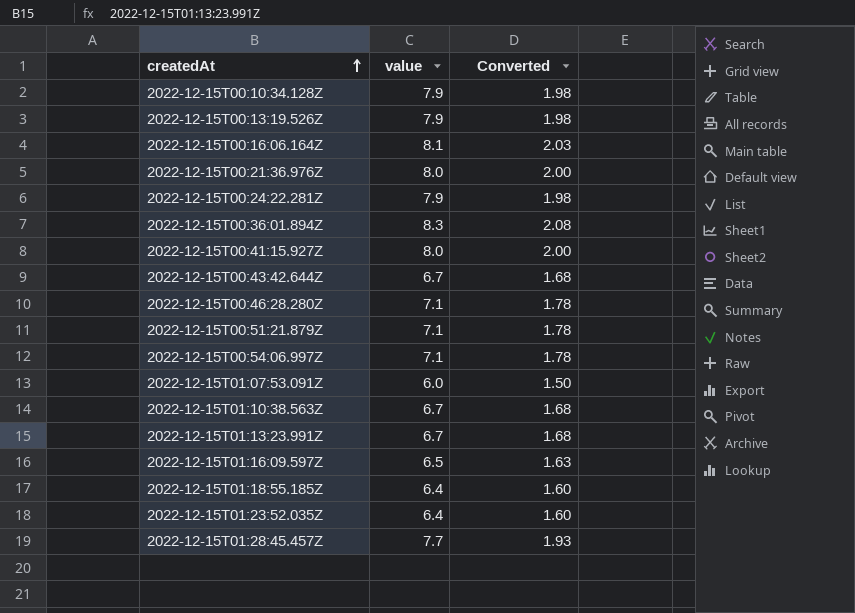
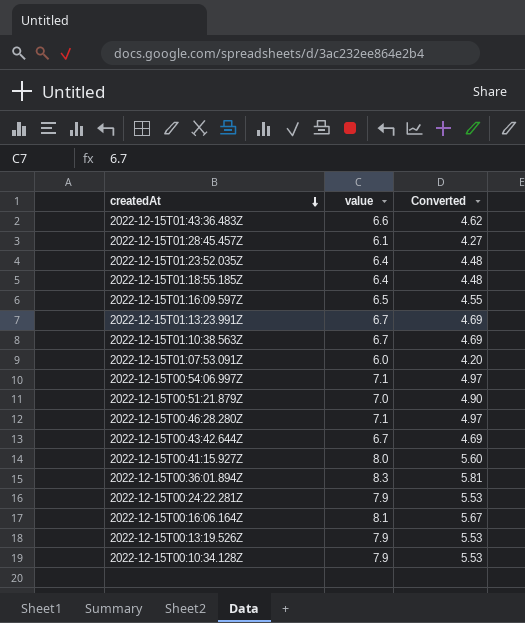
row order: createdAt ascending -> createdAt descending
column Converted | formula: [value] * 0.25 -> [value] * 0.7
row 2022-12-15T00:21:36.976Z: 8.0 | 2.00 -> none
row 2022-12-15T01:43:36.483Z: none -> 6.6 | 4.62
2022-12-15T01:28:45.457Z | value: 7.7 -> 6.1
2022-12-15T00:51:21.879Z | value: 7.1 -> 7.0

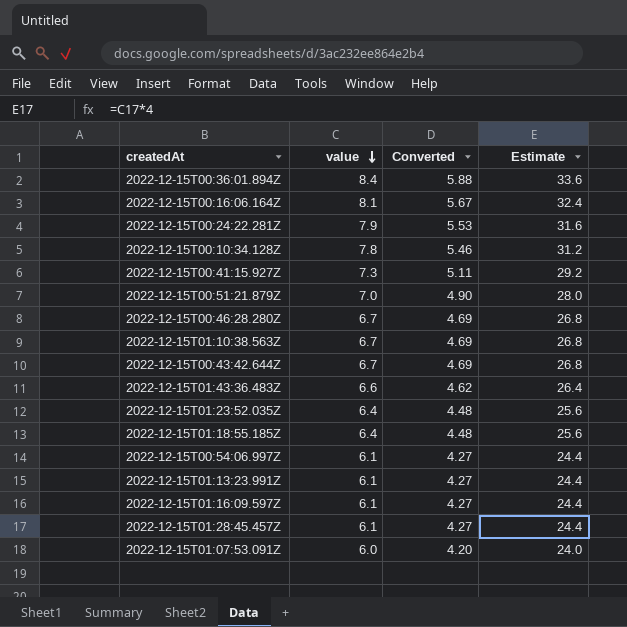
row order: createdAt descending -> value descending
column Estimate | formula: none -> [value] * 4
row 2022-12-15T00:13:19.526Z: 7.9 | 5.53 -> none
2022-12-15T00:36:01.894Z | value: 8.3 -> 8.4
2022-12-15T00:36:01.894Z | Converted: 5.81 -> 5.88
2022-12-15T00:10:34.128Z | value: 7.9 -> 7.8
2022-12-15T00:10:34.128Z | Converted: 5.53 -> 5.46
2022-12-15T00:41:15.927Z | value: 8.0 -> 7.3
2022-12-15T00:41:15.927Z | Converted: 5.60 -> 5.11
2022-12-15T00:46:28.280Z | value: 7.1 -> 6.7
2022-12-15T00:46:28.280Z | Converted: 4.97 -> 4.69
2022-12-15T00:54:06.997Z | value: 7.1 -> 6.1
2022-12-15T00:54:06.997Z | Converted: 4.97 -> 4.27
2022-12-15T01:13:23.991Z | value: 6.7 -> 6.1
2022-12-15T01:13:23.991Z | Converted: 4.69 -> 4.27
2022-12-15T01:16:09.597Z | value: 6.5 -> 6.1
2022-12-15T01:16:09.597Z | Converted: 4.55 -> 4.27

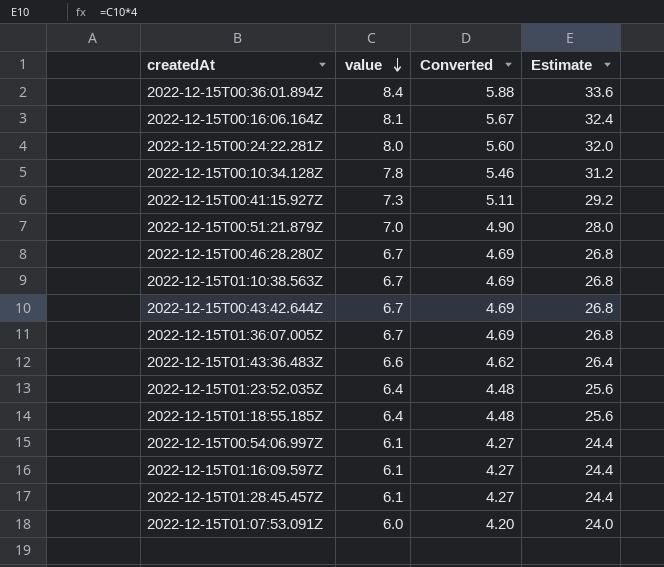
row 2022-12-15T01:13:23.991Z: 6.1 | 4.27 | 24.4 -> none
2022-12-15T00:24:22.281Z | value: 7.9 -> 8.0
2022-12-15T00:24:22.281Z | Converted: 5.53 -> 5.60
2022-12-15T00:24:22.281Z | Estimate: 31.6 -> 32.0
row 2022-12-15T01:36:07.005Z: none -> 6.7 | 4.69 | 26.8

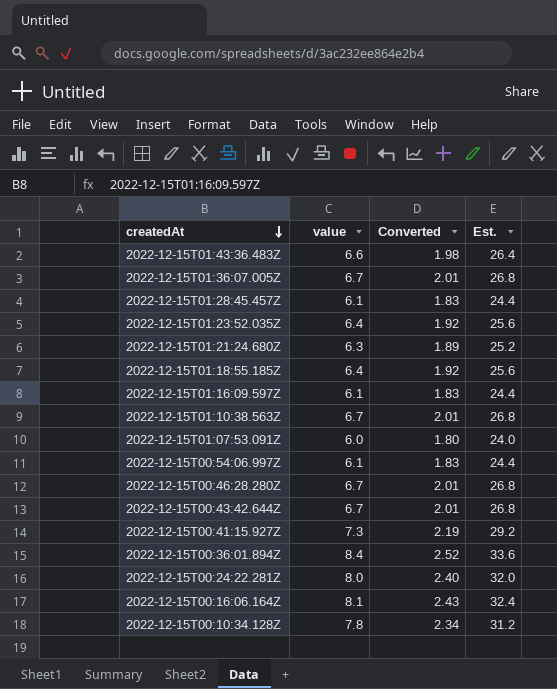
row order: value descending -> createdAt descending
column Converted | formula: [value] * 0.7 -> [value] * 0.3
column name: Estimate -> Est.
row 2022-12-15T00:51:21.879Z: 7.0 | 4.90 | 28.0 -> none
row 2022-12-15T01:21:24.680Z: none -> 6.3 | 1.89 | 25.2

